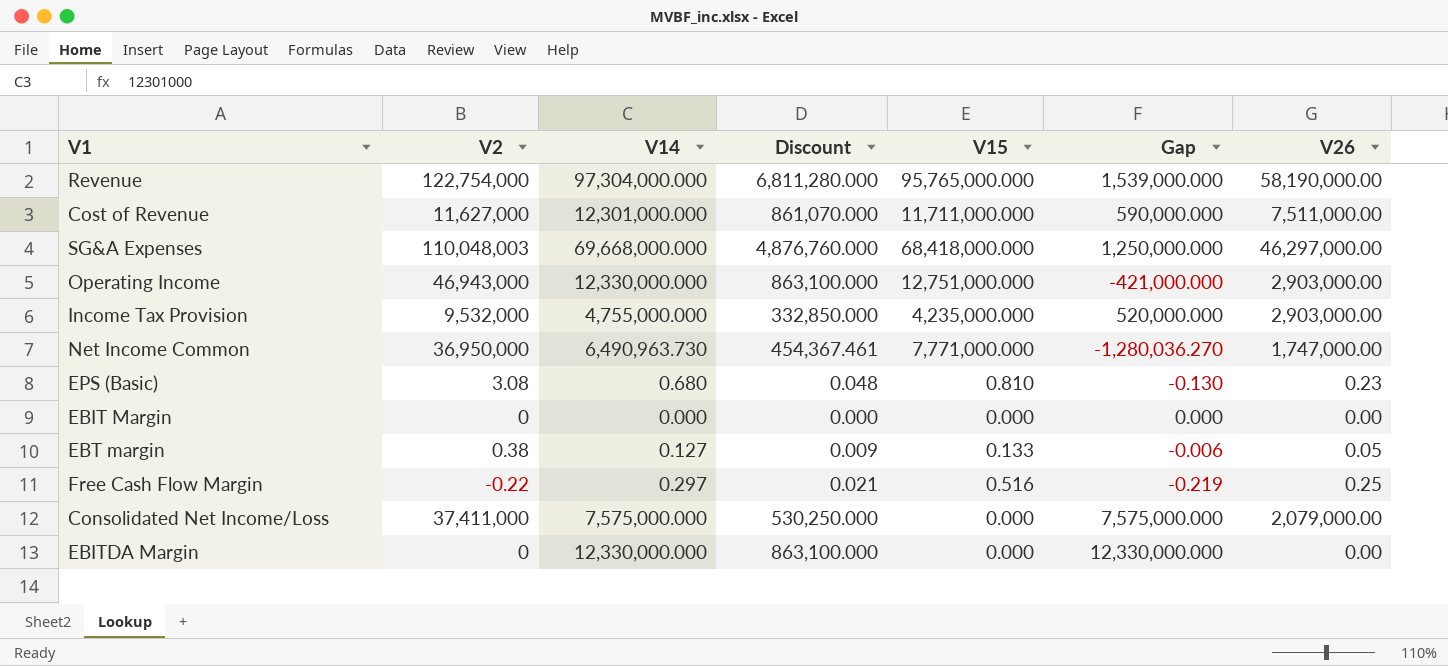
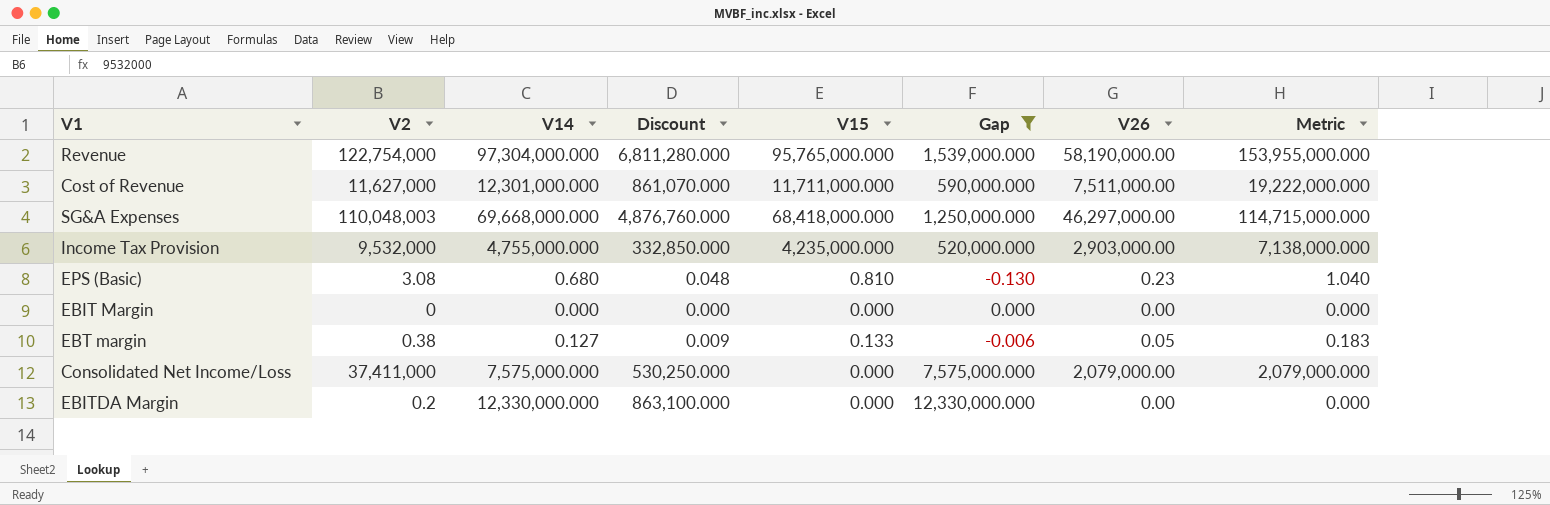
filter: none -> Gap >= -0.130
column Metric | formula: none -> [V15] + [V26]
EBITDA Margin | V2: 0 -> 0.2

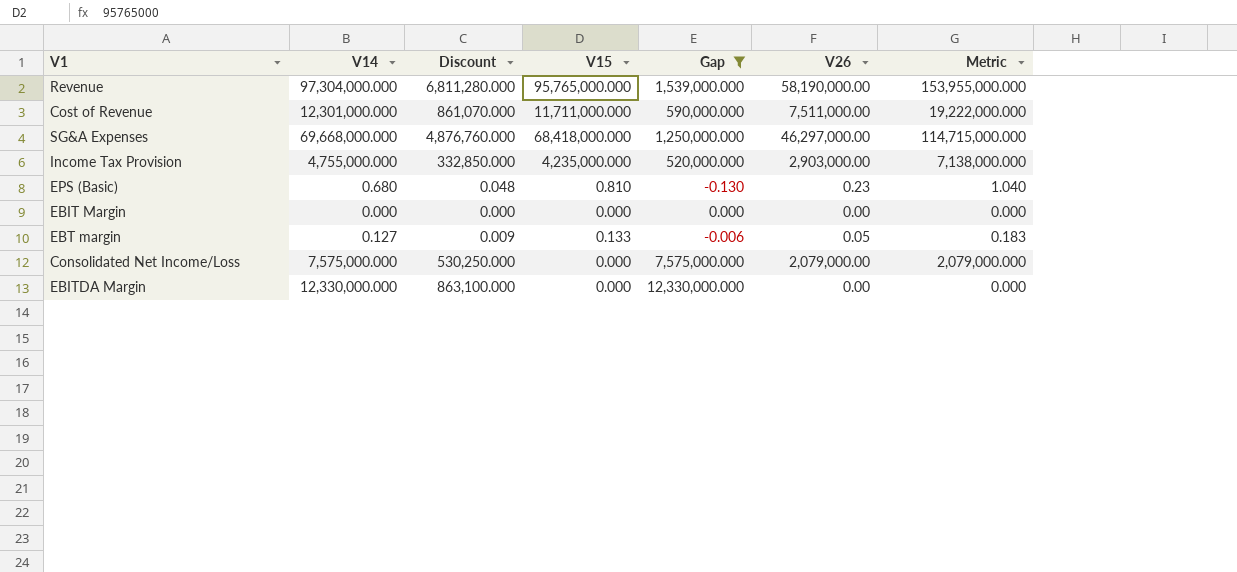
column V2 | position: 2 -> none

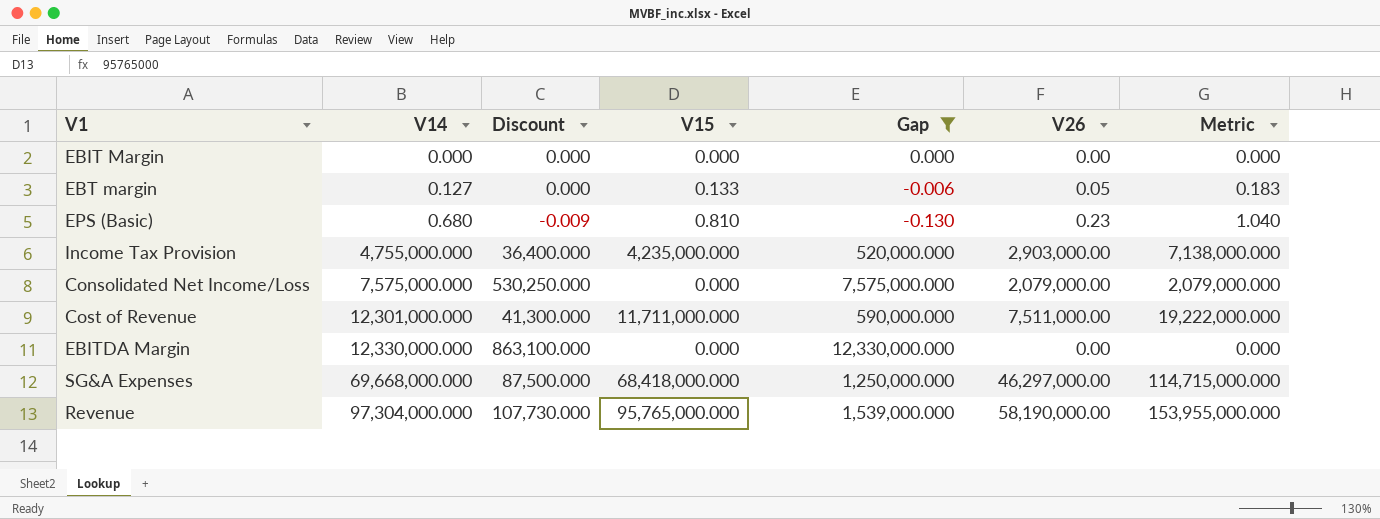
row order: none -> V14 ascending
column Discount | formula: [V14] * 0.07 -> [Gap] * 0.07

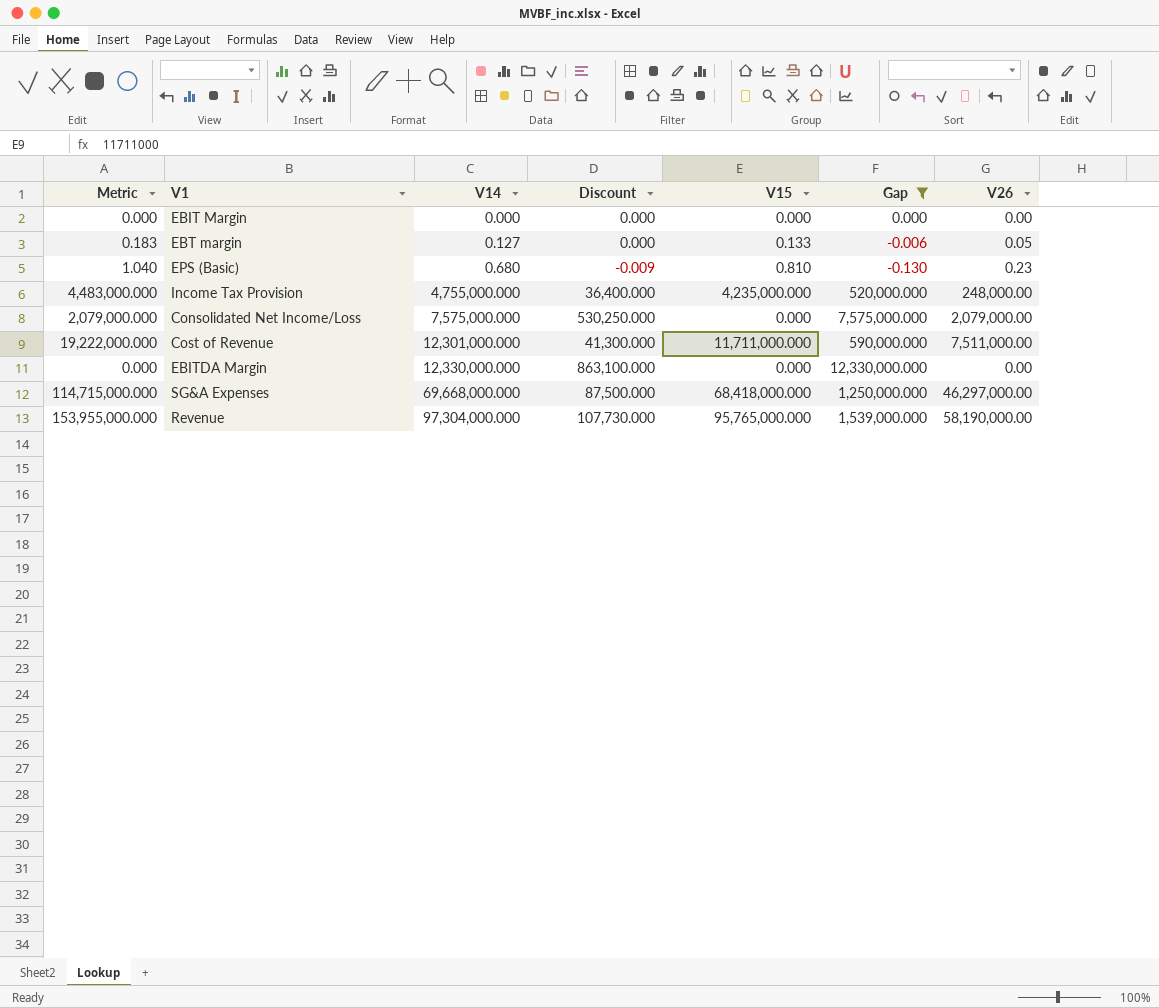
column Metric | position: 7 -> 1
Income Tax Provision | Metric: 7,138,000.000 -> 4,483,000.000
Income Tax Provision | V26: 2,903,000.00 -> 248,000.00

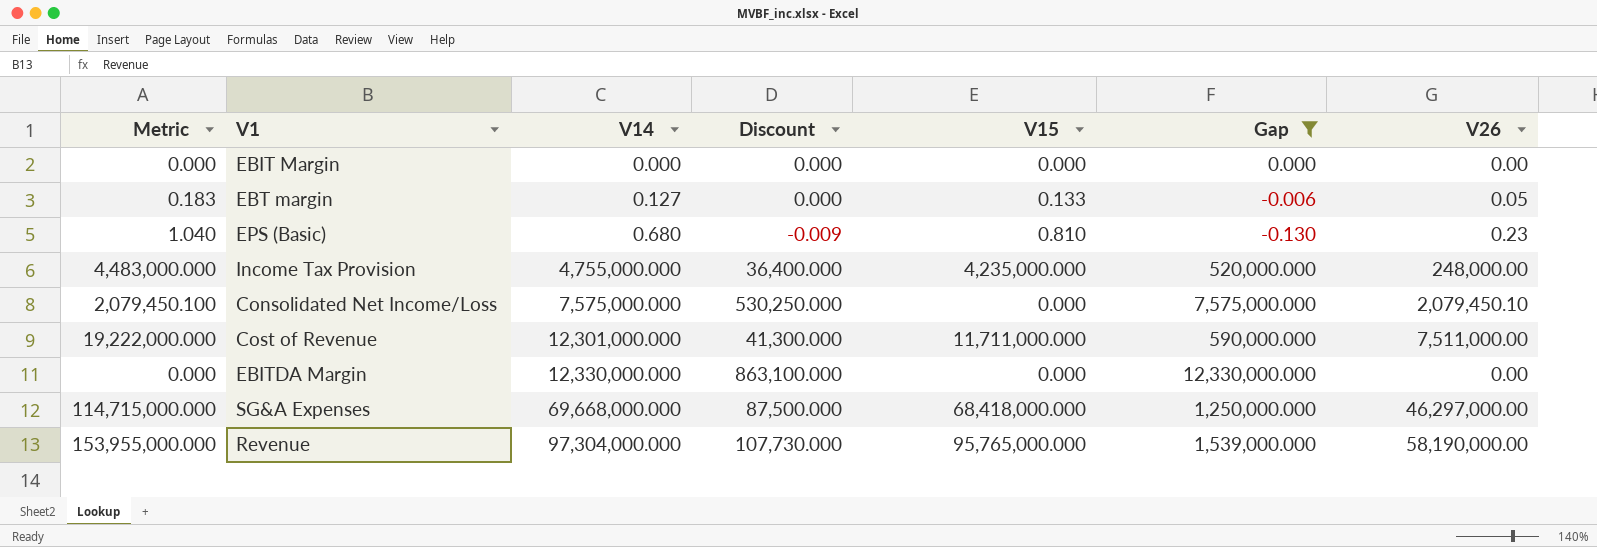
Consolidated Net Income/Loss | Metric: 2,079,000.000 -> 2,079,450.100
Consolidated Net Income/Loss | V26: 2,079,000.00 -> 2,079,450.10

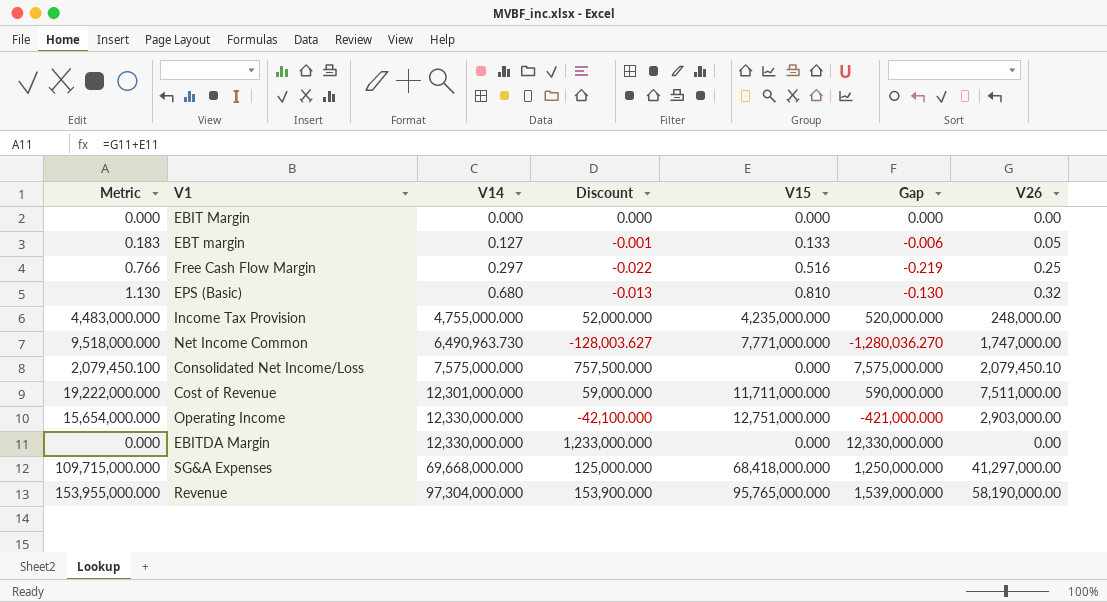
filter: Gap >= -0.130 -> none
column Discount | formula: [Gap] * 0.07 -> [Gap] * 0.1
EPS (Basic) | Metric: 1.040 -> 1.130
EPS (Basic) | V26: 0.23 -> 0.32
SG&A Expenses | Metric: 114,715,000.000 -> 109,715,000.000
SG&A Expenses | V26: 46,297,000.00 -> 41,297,000.00

